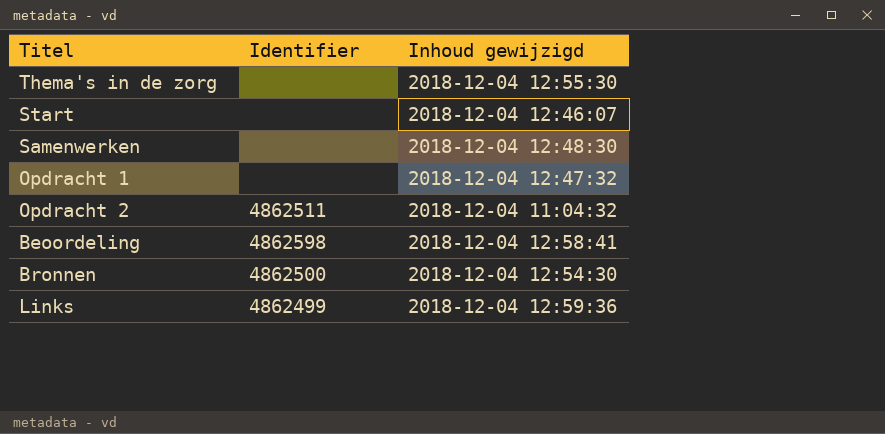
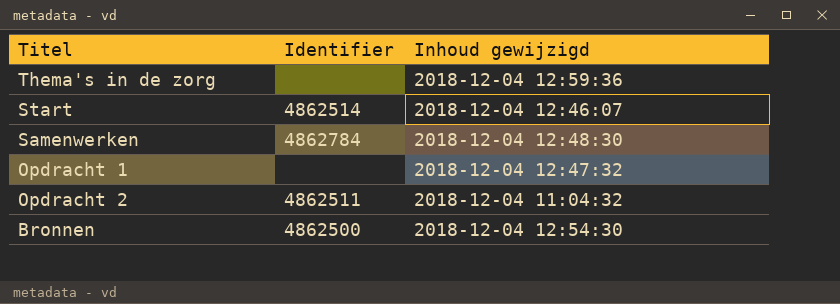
row Beoordeling: 4862598 | 2018-12-04 12:58:41 -> none
row Links: 4862499 | 2018-12-04 12:59:36 -> none
Thema's in de zorg | Inhoud gewijzigd: 2018-12-04 12:55:30 -> 2018-12-04 12:59:36
Start | Identifier: none -> 4862514
Samenwerken | Identifier: none -> 4862784

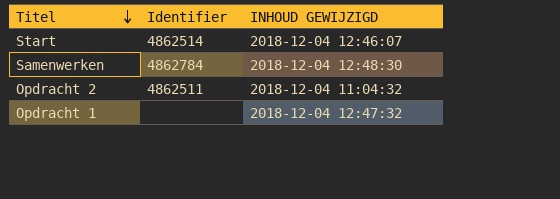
row order: none -> Titel descending
column name: Inhoud gewijzigd -> INHOUD GEWIJZIGD
row Thema's in de zorg: none | 2018-12-04 12:59:36 -> none
row Bronnen: 4862500 | 2018-12-04 12:54:30 -> none

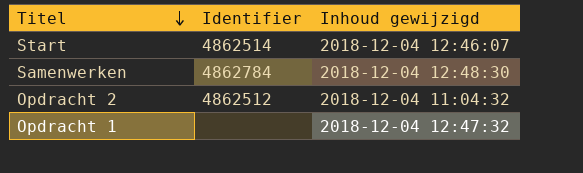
column name: INHOUD GEWIJZIGD -> Inhoud gewijzigd
Opdracht 2 | Identifier: 4862511 -> 4862512

